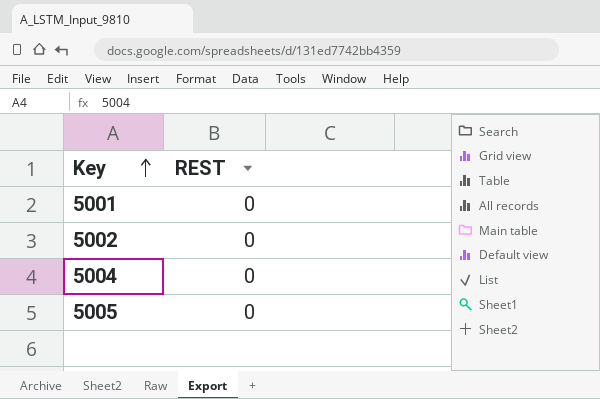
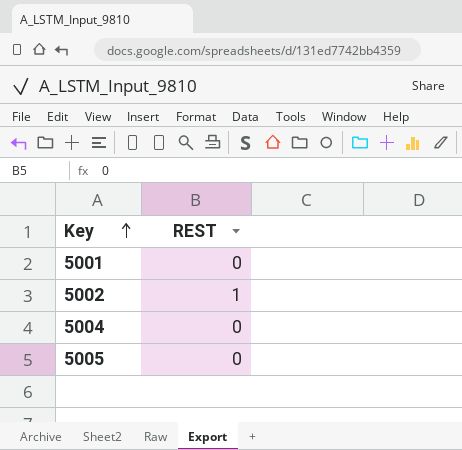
5002 | REST: 0 -> 1

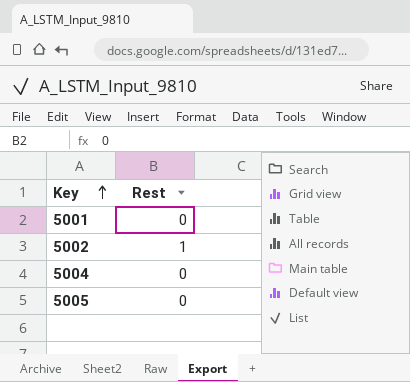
column name: REST -> Rest

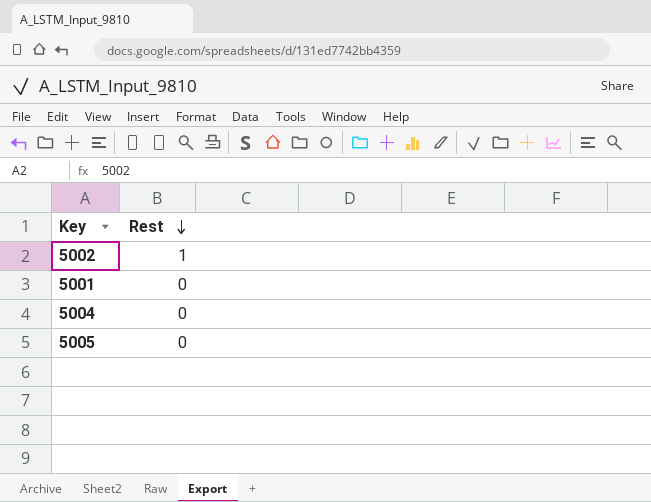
row order: Key ascending -> Rest descending

